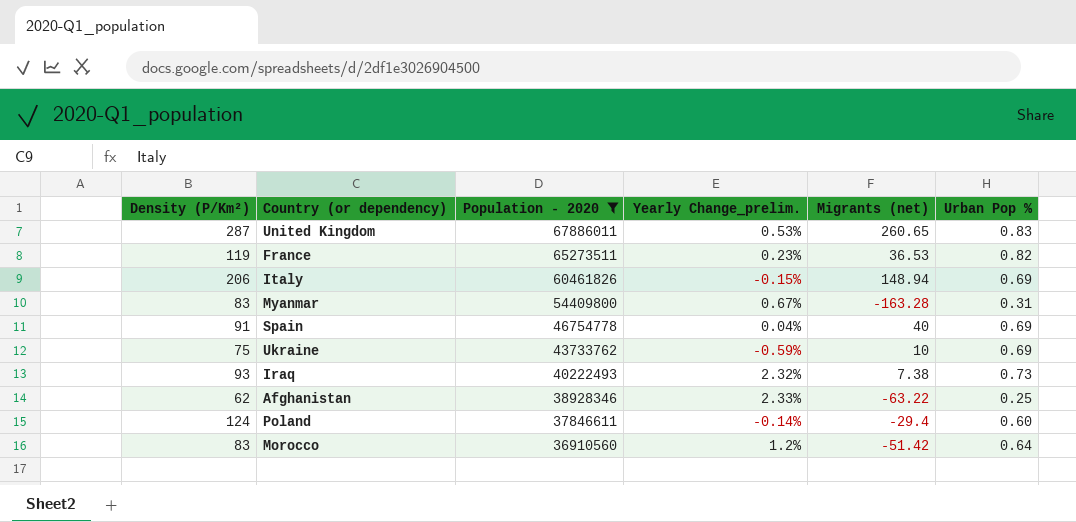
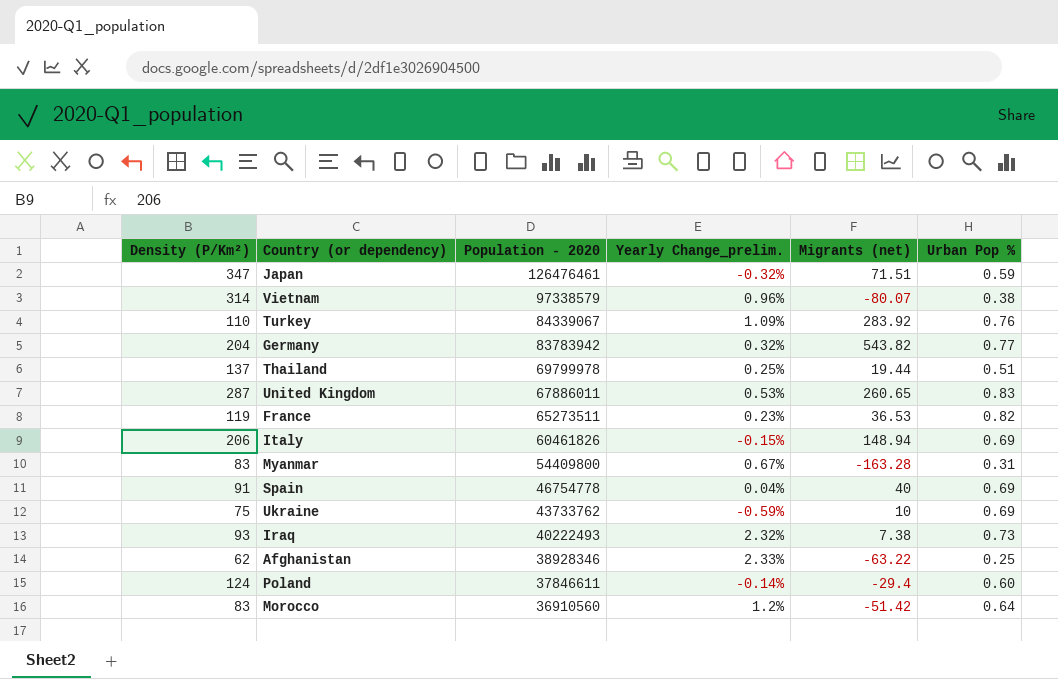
filter: Population - 2020 <= 67886011 -> none

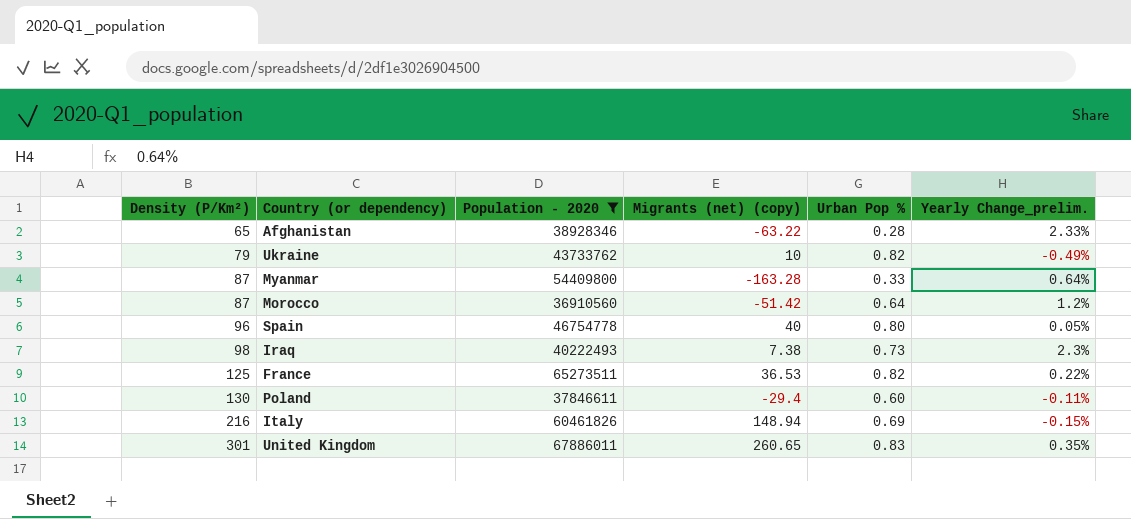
filter: none -> Population - 2020 <= 67886011
row order: Population - 2020 descending -> Density (P/Km²) ascending
column name: Migrants (net) -> Migrants (net) (copy)
column Yearly Change_prelim. | position: 4 -> 6
Afghanistan | Density (P/Km²): 62 -> 65
Afghanistan | Urban Pop %: 0.25 -> 0.28
Ukraine | Density (P/Km²): 75 -> 79
Ukraine | Urban Pop %: 0.69 -> 0.82
Ukraine | Yearly Change_prelim.: -0.59% -> -0.49%
Myanmar | Density (P/Km²): 83 -> 87
Myanmar | Urban Pop %: 0.31 -> 0.33
Myanmar | Yearly Change_prelim.: 0.67% -> 0.64%
Morocco | Density (P/Km²): 83 -> 87
Spain | Density (P/Km²): 91 -> 96
Spain | Urban Pop %: 0.69 -> 0.80
Spain | Yearly Change_prelim.: 0.04% -> 0.05%
Iraq | Density (P/Km²): 93 -> 98
Iraq | Yearly Change_prelim.: 2.32% -> 2.3%
France | Density (P/Km²): 119 -> 125
France | Yearly Change_prelim.: 0.23% -> 0.22%
Poland | Density (P/Km²): 124 -> 130
Poland | Yearly Change_prelim.: -0.14% -> -0.11%
Italy | Density (P/Km²): 206 -> 216
United Kingdom | Density (P/Km²): 287 -> 301
United Kingdom | Yearly Change_prelim.: 0.53% -> 0.35%

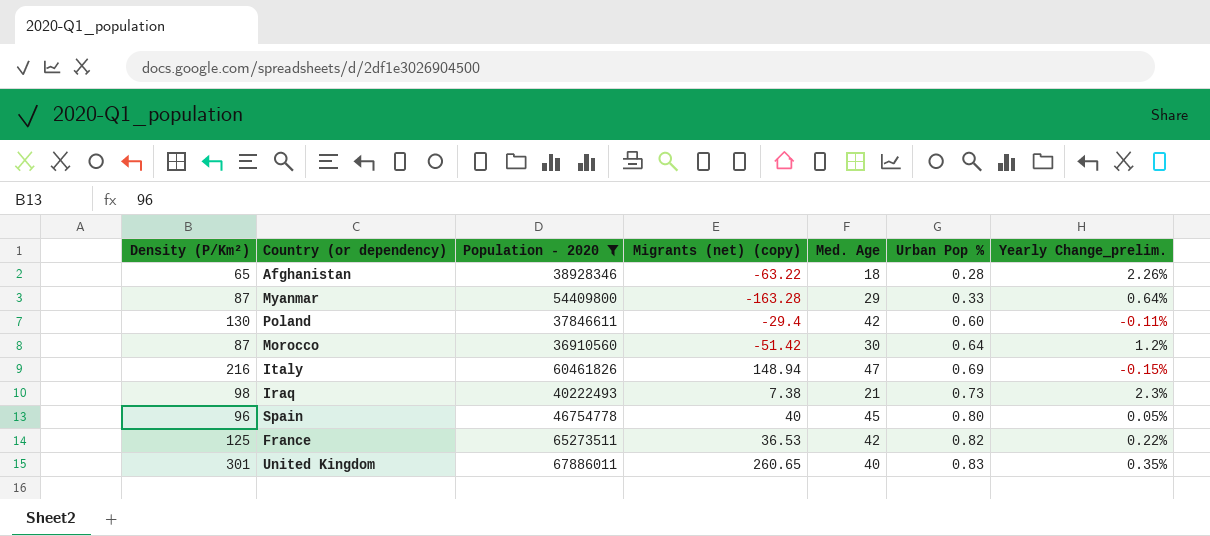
row order: Density (P/Km²) ascending -> Urban Pop % ascending
column Med. Age | position: none -> 5
row Ukraine: 79 | 43733762 | 10 | 0.82 | -0.49% -> none
Afghanistan | Yearly Change_prelim.: 2.33% -> 2.26%

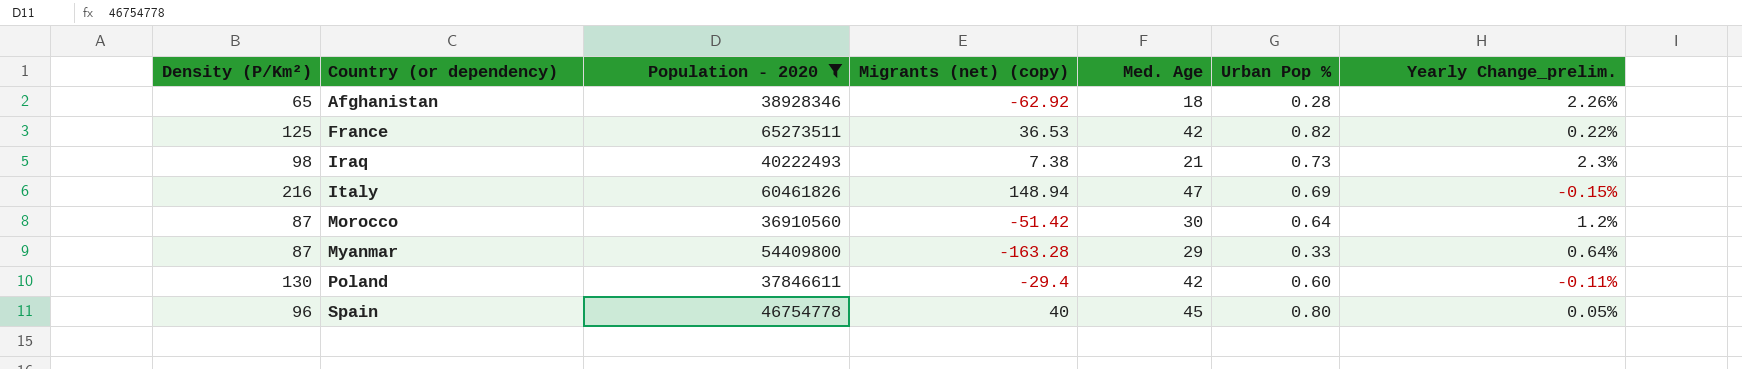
row order: Urban Pop % ascending -> Country (or dependency) ascending
row United Kingdom: 301 | 67886011 | 260.65 | 40 | 0.83 | 0.35% -> none
Afghanistan | Migrants (net) (copy): -63.22 -> -62.92

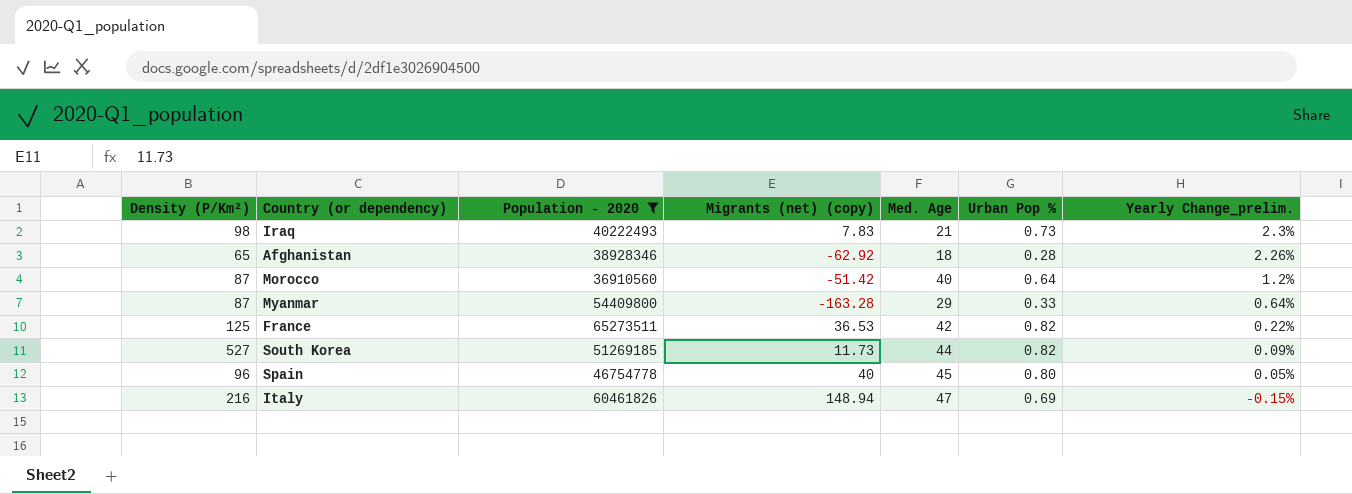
row order: Country (or dependency) ascending -> Yearly Change_prelim. descending
row Poland: 130 | 37846611 | -29.4 | 42 | 0.60 | -0.11% -> none
Iraq | Migrants (net) (copy): 7.38 -> 7.83
Morocco | Med. Age: 30 -> 40
row South Korea: none -> 527 | 51269185 | 11.73 | 44 | 0.82 | 0.09%

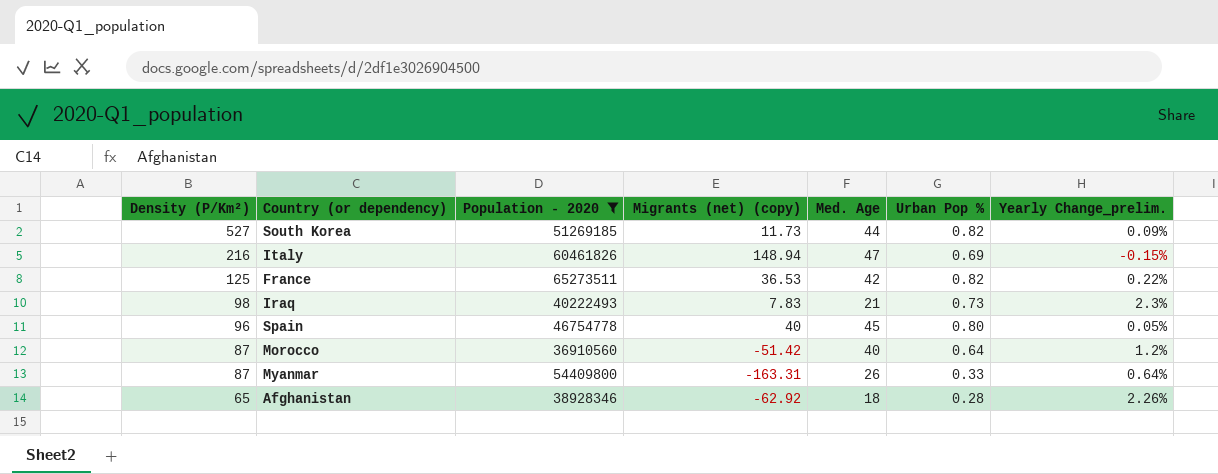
row order: Yearly Change_prelim. descending -> Density (P/Km²) descending
Myanmar | Migrants (net) (copy): -163.28 -> -163.31
Myanmar | Med. Age: 29 -> 26

